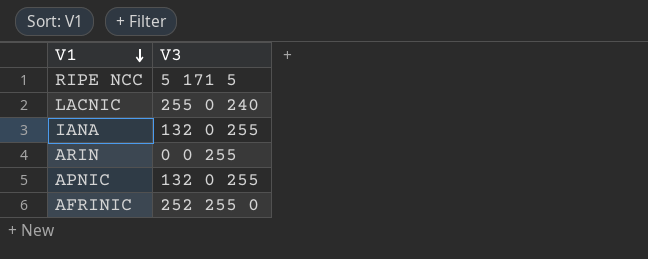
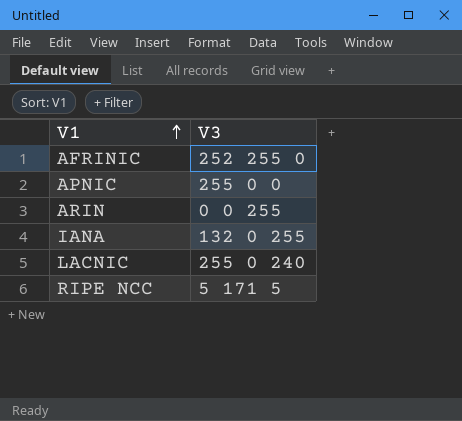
row order: V1 descending -> V1 ascending
APNIC | V3: 132 0 255 -> 255 0 0

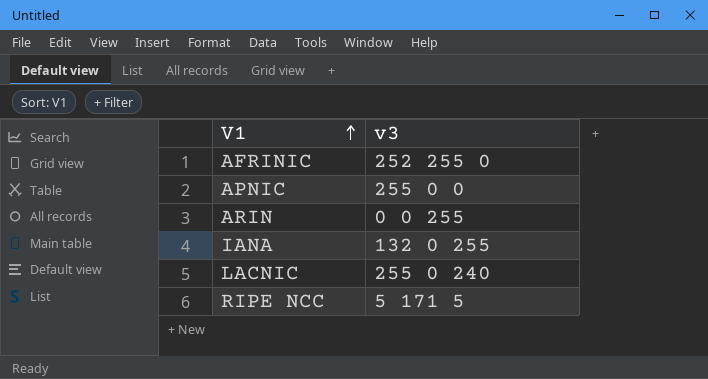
column name: V3 -> v3

